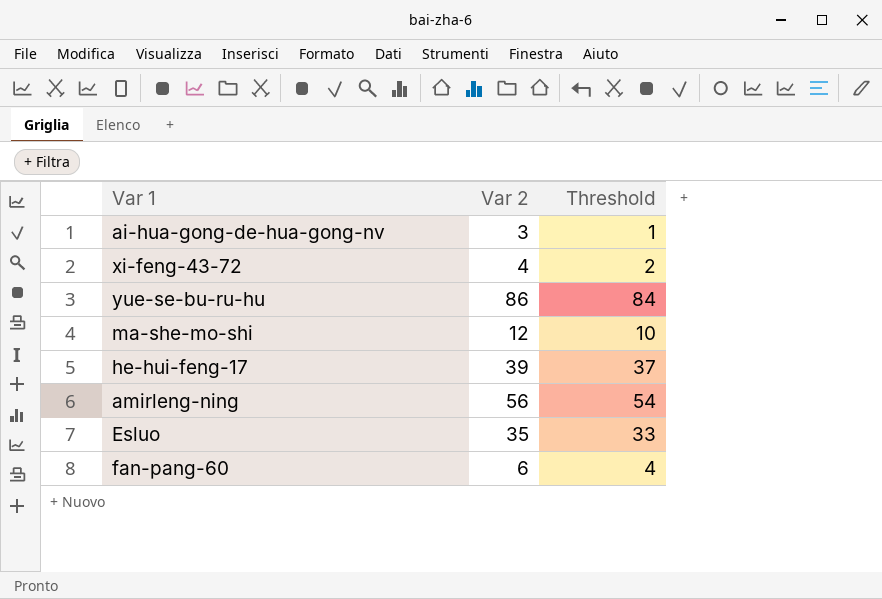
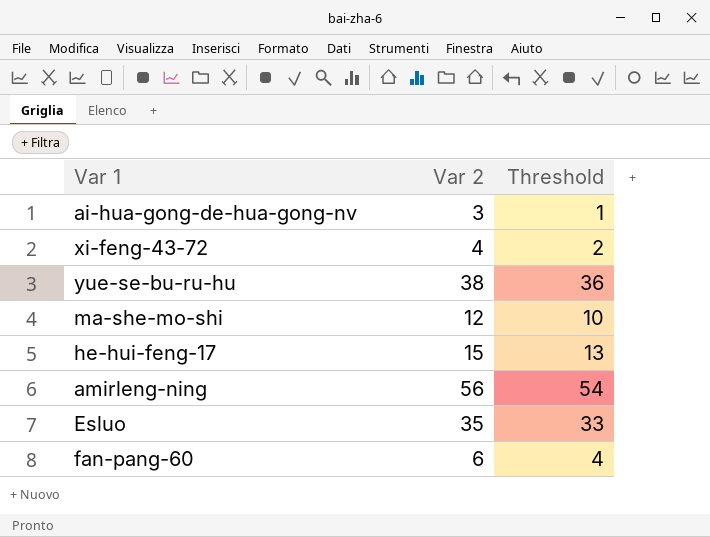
yue-se-bu-ru-hu | Var 2: 86 -> 38
yue-se-bu-ru-hu | Threshold: 84 -> 36
he-hui-feng-17 | Var 2: 39 -> 15
he-hui-feng-17 | Threshold: 37 -> 13

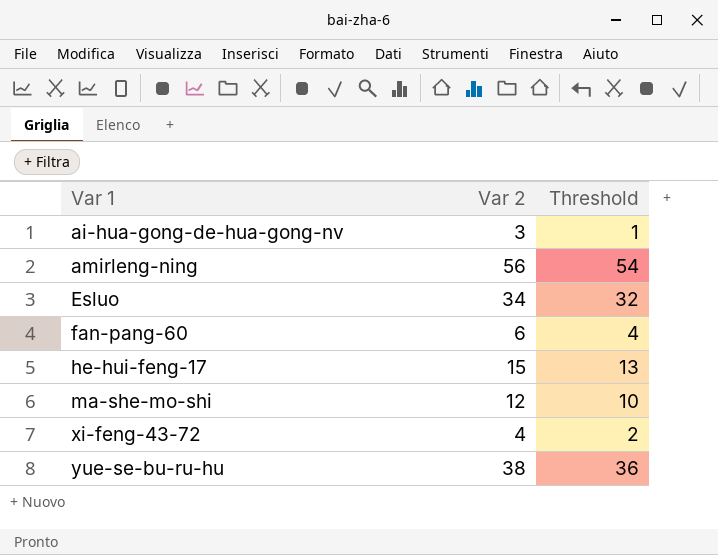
row order: none -> Var 1 ascending
Esluo | Var 2: 35 -> 34
Esluo | Threshold: 33 -> 32

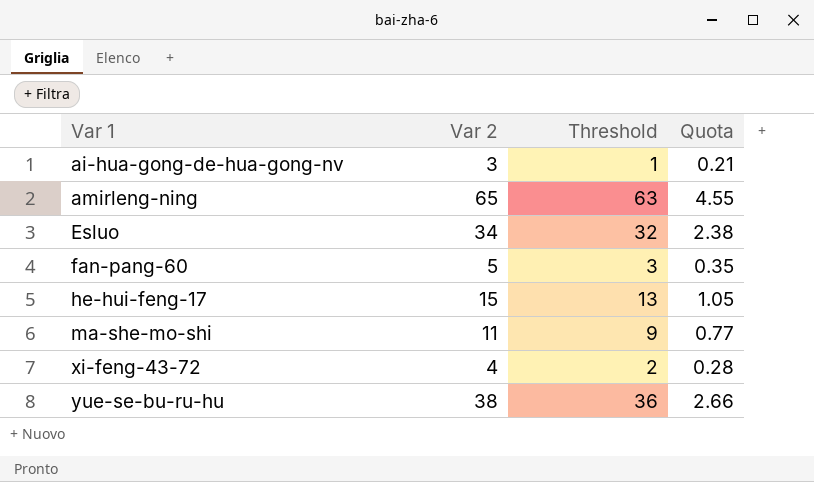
column Quota | formula: none -> [Var 2] * 0.07
amirleng-ning | Var 2: 56 -> 65
amirleng-ning | Threshold: 54 -> 63
fan-pang-60 | Var 2: 6 -> 5
fan-pang-60 | Threshold: 4 -> 3
ma-she-mo-shi | Var 2: 12 -> 11
ma-she-mo-shi | Threshold: 10 -> 9

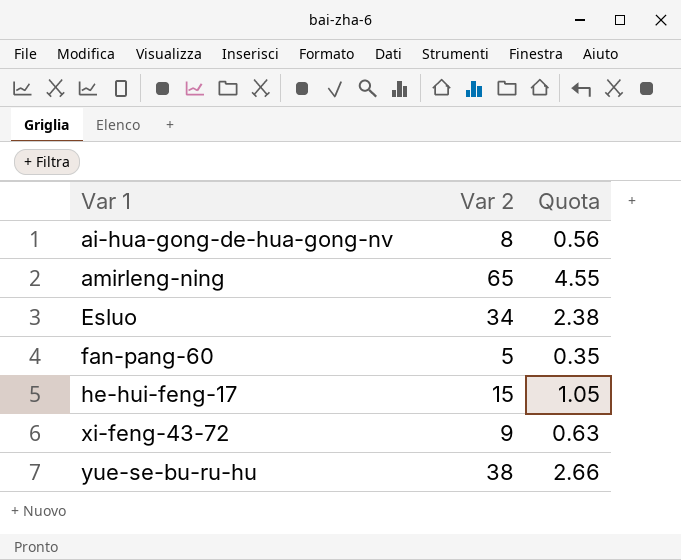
column Threshold | formula: [Var 2] - 2 -> none
row ma-she-mo-shi: 11 | 9 | 0.77 -> none
ai-hua-gong-de-hua-gong-nv | Var 2: 3 -> 8
ai-hua-gong-de-hua-gong-nv | Quota: 0.21 -> 0.56
xi-feng-43-72 | Var 2: 4 -> 9
xi-feng-43-72 | Quota: 0.28 -> 0.63

